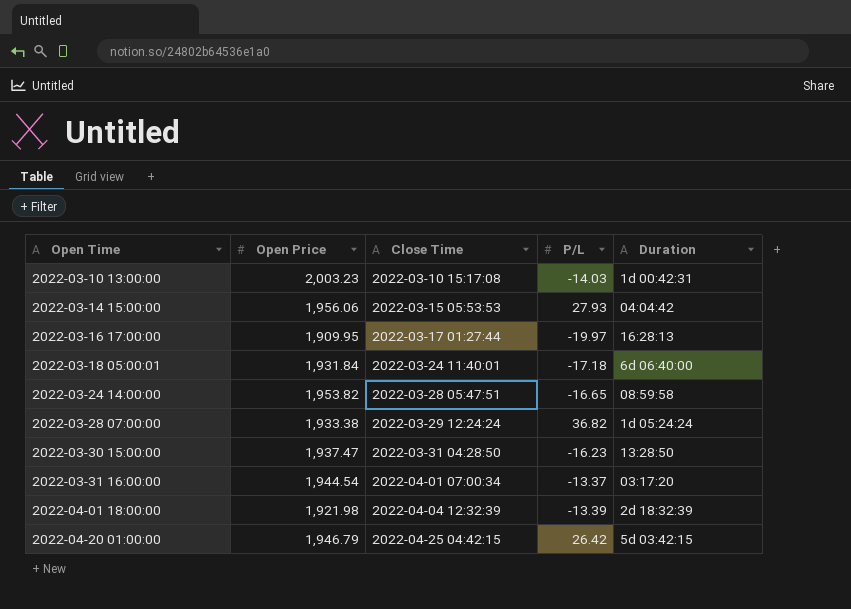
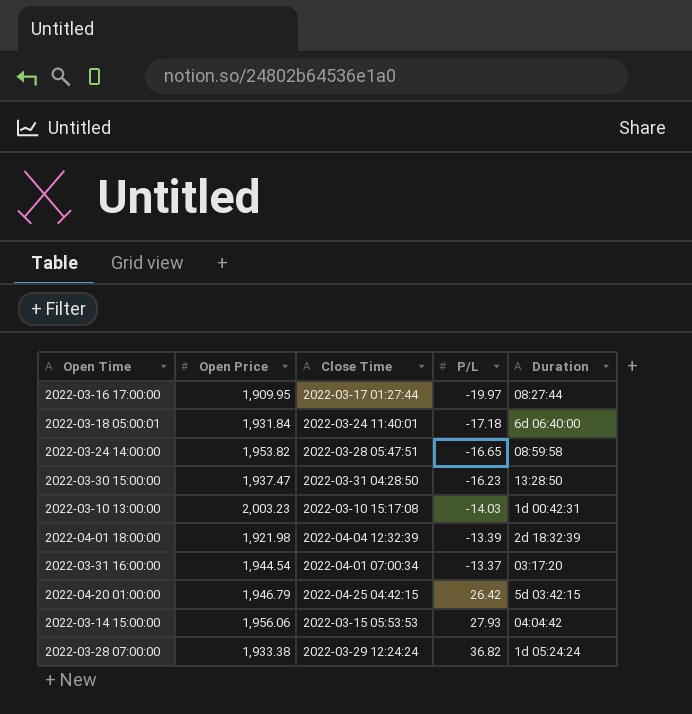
row order: Open Time ascending -> P/L ascending
2022-03-16 17:00:00 | Duration: 16:28:13 -> 08:27:44

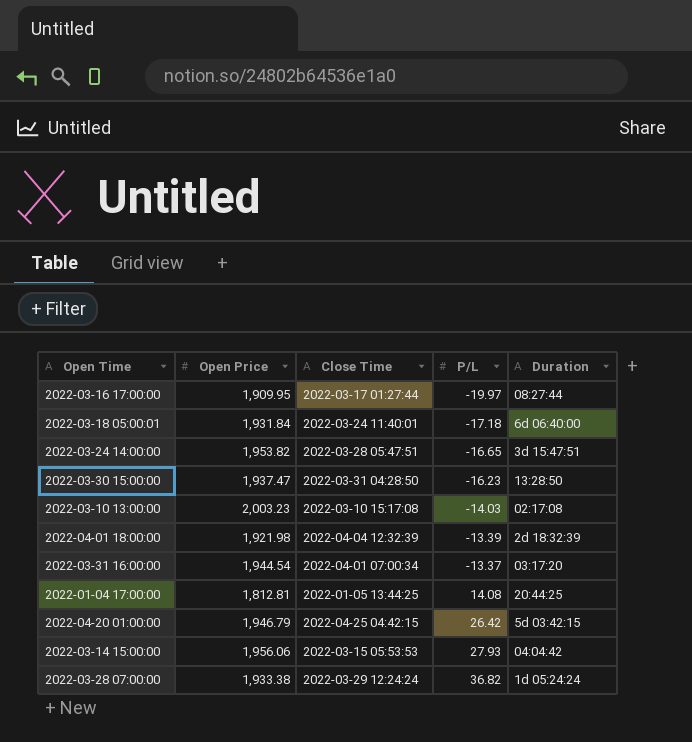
2022-03-24 14:00:00 | Duration: 08:59:58 -> 3d 15:47:51
2022-03-10 13:00:00 | Duration: 1d 00:42:31 -> 02:17:08
row 2022-01-04 17:00:00: none -> 1,812.81 | 2022-01-05 13:44:25 | 14.08 | 20:44:25

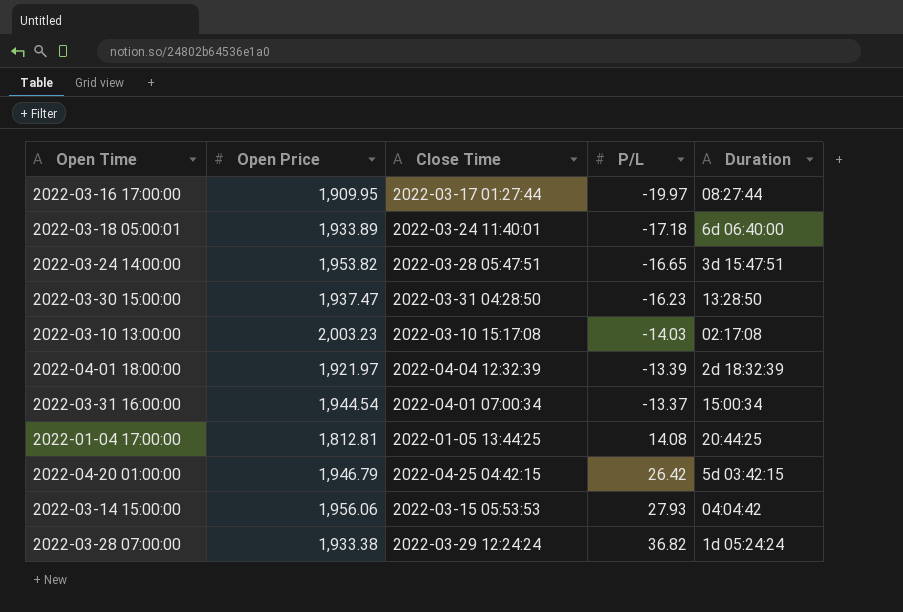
2022-03-18 05:00:01 | Open Price: 1,931.84 -> 1,933.89
2022-04-01 18:00:00 | Open Price: 1,921.98 -> 1,921.97
2022-03-31 16:00:00 | Duration: 03:17:20 -> 15:00:34

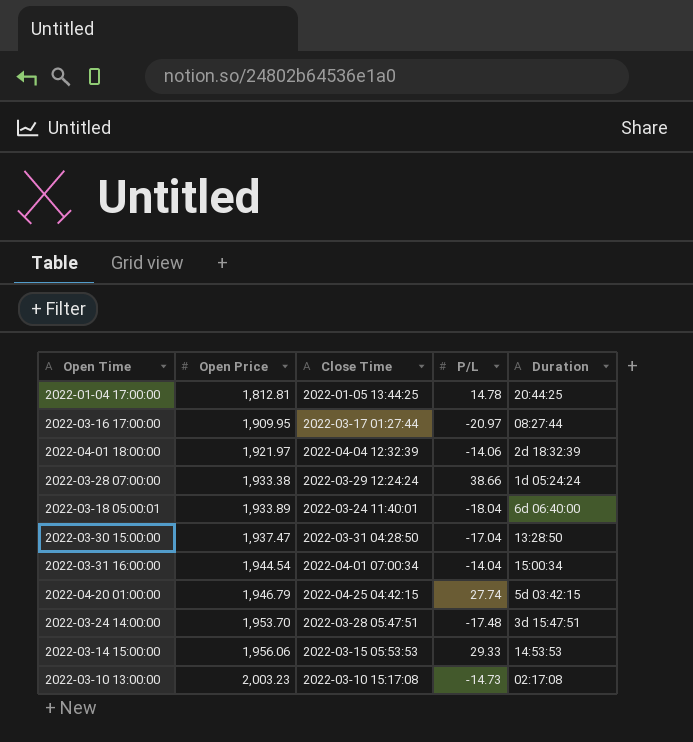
row order: P/L ascending -> Open Price ascending
2022-01-04 17:00:00 | P/L: 14.08 -> 14.78
2022-03-16 17:00:00 | P/L: -19.97 -> -20.97
2022-04-01 18:00:00 | P/L: -13.39 -> -14.06
2022-03-28 07:00:00 | P/L: 36.82 -> 38.66
2022-03-18 05:00:01 | P/L: -17.18 -> -18.04
2022-03-30 15:00:00 | P/L: -16.23 -> -17.04
2022-03-31 16:00:00 | P/L: -13.37 -> -14.04
2022-04-20 01:00:00 | P/L: 26.42 -> 27.74
2022-03-24 14:00:00 | Open Price: 1,953.82 -> 1,953.70
2022-03-24 14:00:00 | P/L: -16.65 -> -17.48
2022-03-14 15:00:00 | P/L: 27.93 -> 29.33
2022-03-14 15:00:00 | Duration: 04:04:42 -> 14:53:53
2022-03-10 13:00:00 | P/L: -14.03 -> -14.73

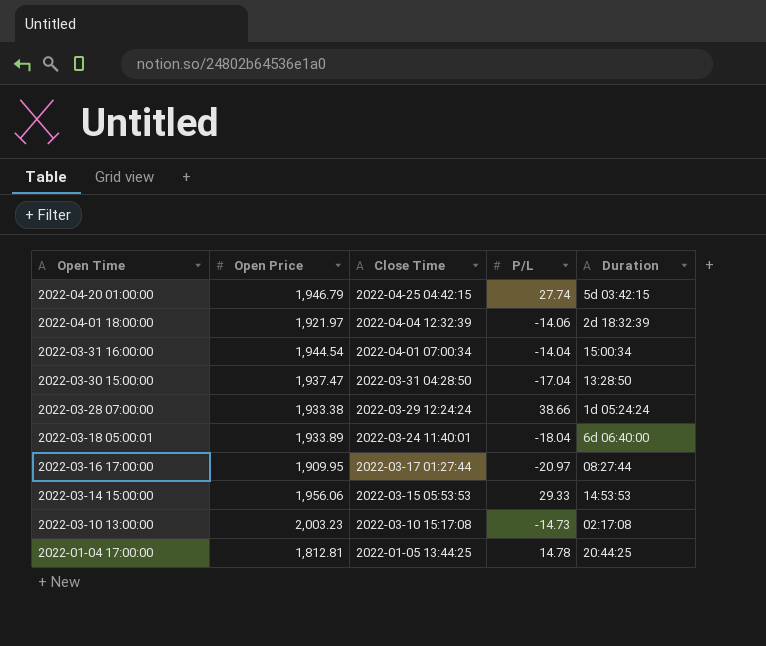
row order: Open Price ascending -> Open Time descending
row 2022-03-24 14:00:00: 1,953.70 | 2022-03-28 05:47:51 | -17.48 | 3d 15:47:51 -> none

